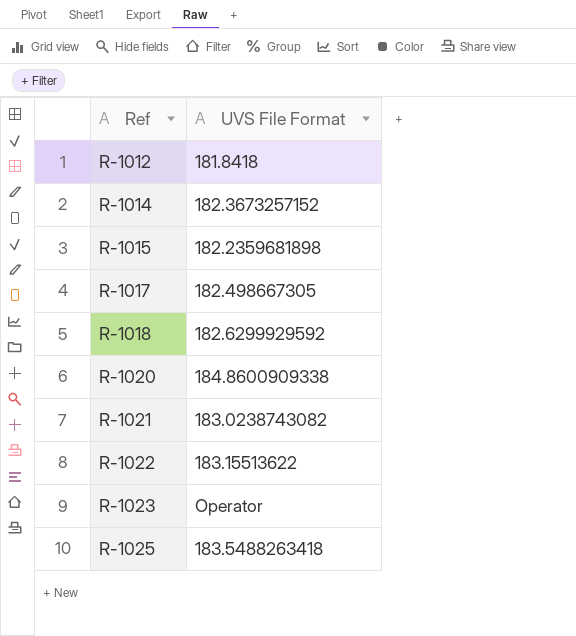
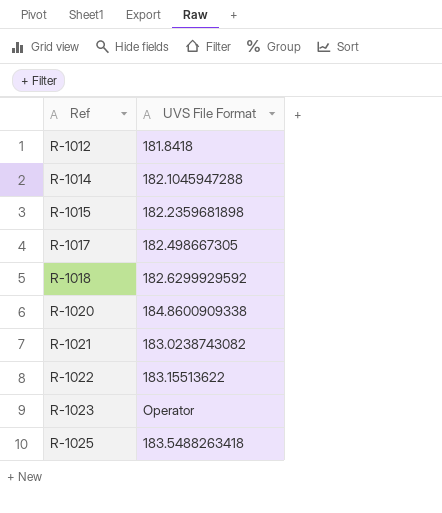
R-1014 | UVS File Format: 182.3673257152 -> 182.1045947288

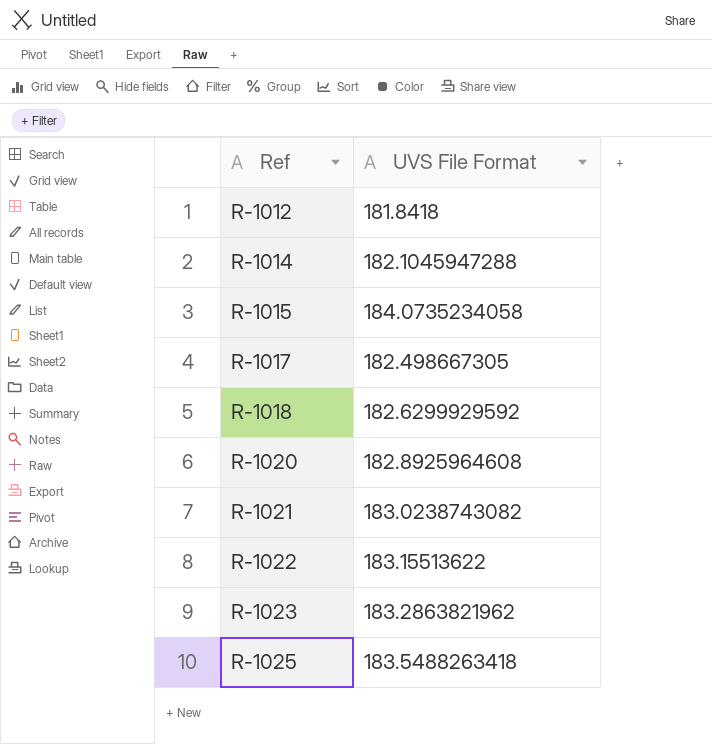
R-1015 | UVS File Format: 182.2359681898 -> 184.0735234058
R-1020 | UVS File Format: 184.8600909338 -> 182.8925964608
R-1023 | UVS File Format: Operator -> 183.2863821962

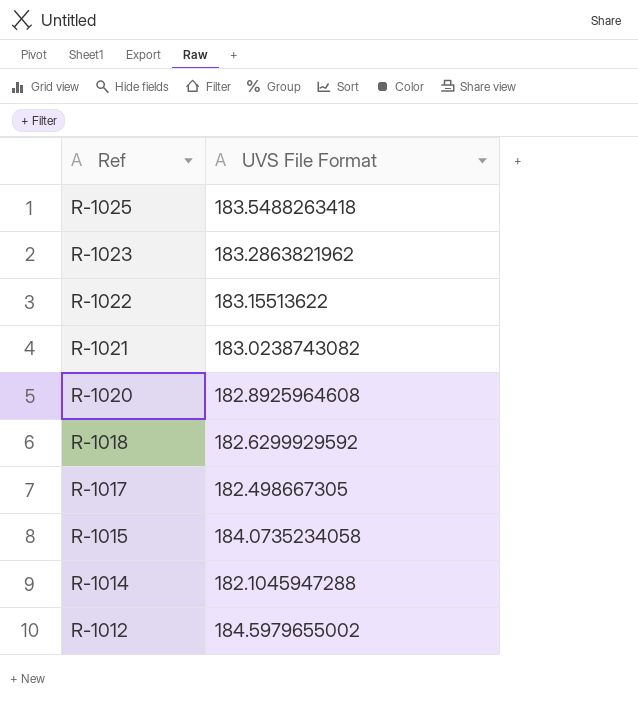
row order: Ref ascending -> Ref descending
R-1012 | UVS File Format: 181.8418 -> 184.5979655002

